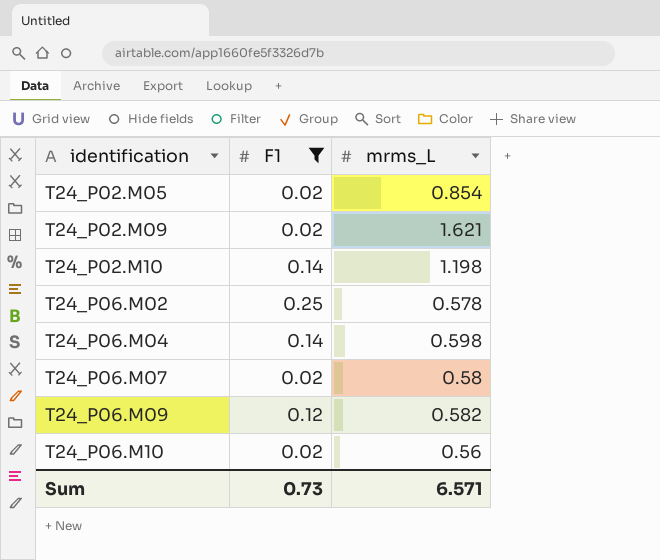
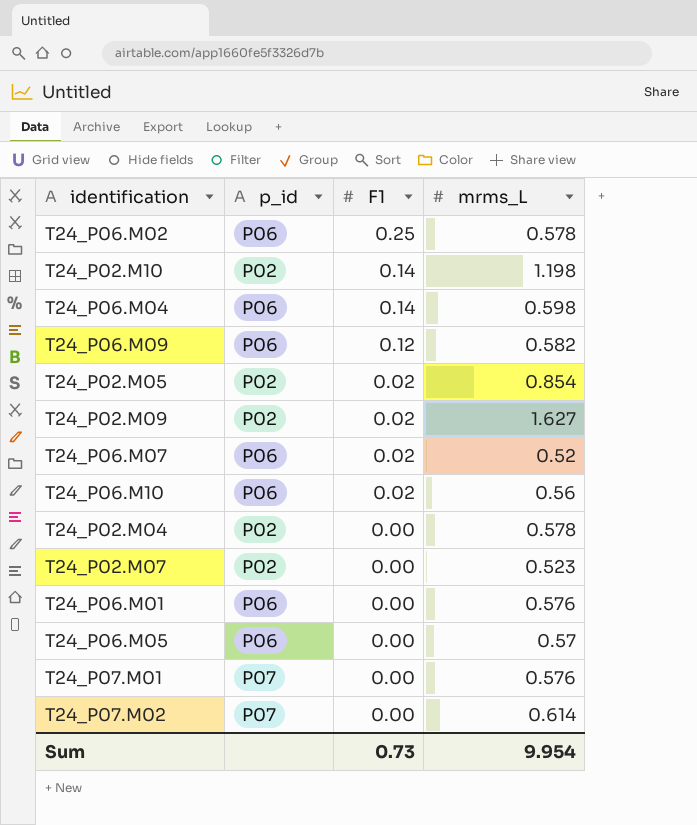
filter: F1 != 0.00 -> none
row order: identification ascending -> F1 descending
column p_id | position: none -> 2
T24_P02.M09 | mrms_L: 1.621 -> 1.627
T24_P06.M07 | mrms_L: 0.58 -> 0.52
Sum | mrms_L: 6.571 -> 9.954

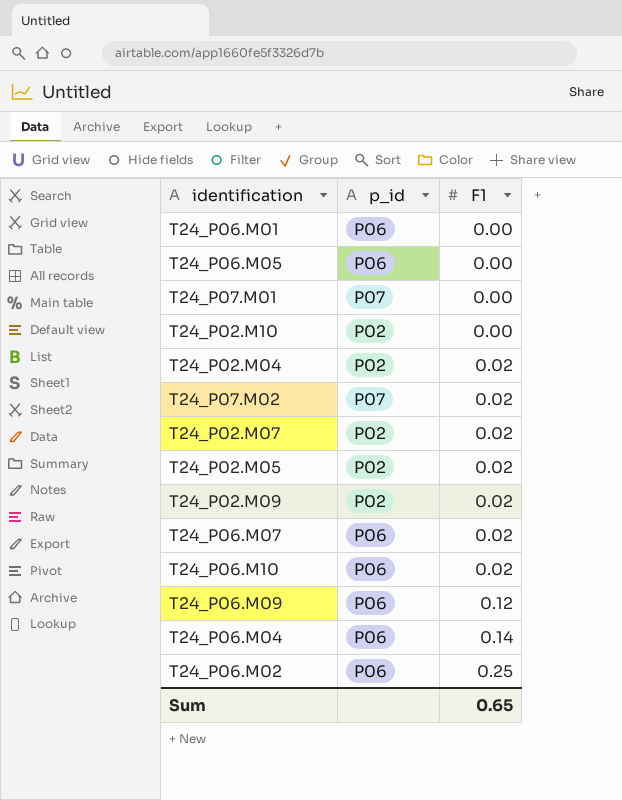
row order: F1 descending -> F1 ascending
column mrms_L | position: 4 -> none
T24_P02.M10 | F1: 0.14 -> 0.00
T24_P02.M04 | F1: 0.00 -> 0.02
T24_P07.M02 | F1: 0.00 -> 0.02
T24_P02.M07 | F1: 0.00 -> 0.02
Sum | F1: 0.73 -> 0.65

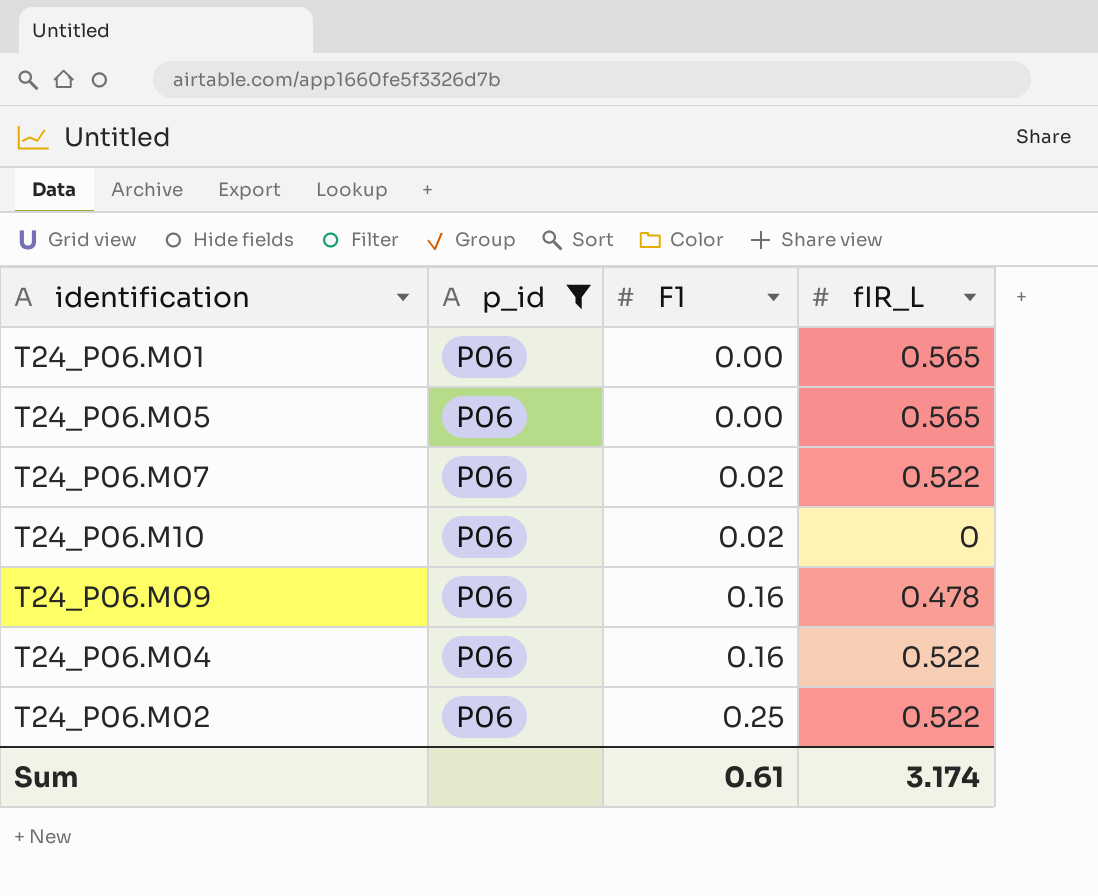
filter: none -> p_id = P06
column fIR_L | position: none -> 4
T24_P06.M09 | F1: 0.12 -> 0.16
T24_P06.M04 | F1: 0.14 -> 0.16
Sum | F1: 0.65 -> 0.61

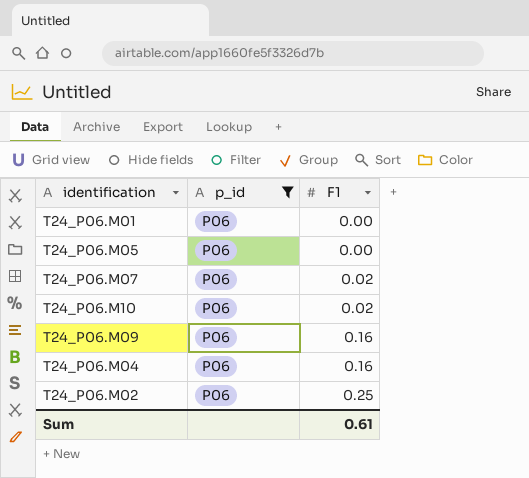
column fIR_L | position: 4 -> none

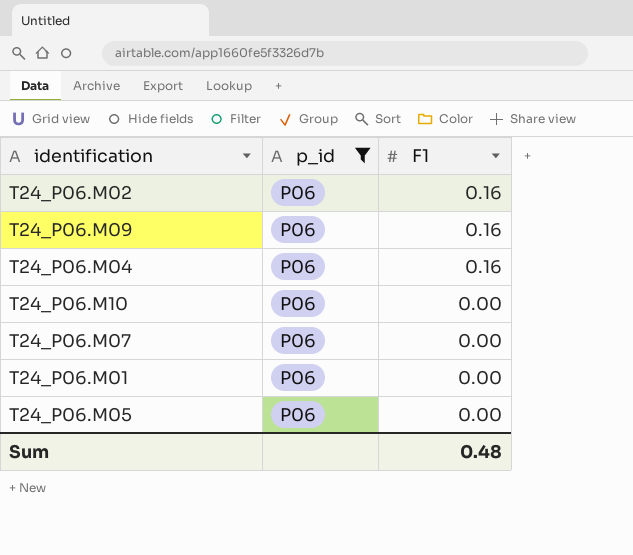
row order: F1 ascending -> F1 descending
T24_P06.M02 | F1: 0.25 -> 0.16
T24_P06.M10 | F1: 0.02 -> 0.00
T24_P06.M07 | F1: 0.02 -> 0.00
Sum | F1: 0.61 -> 0.48

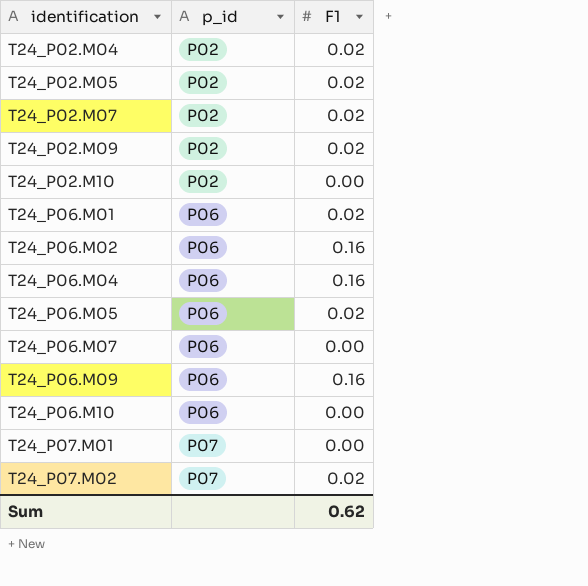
filter: p_id = P06 -> none
row order: F1 descending -> identification ascending
T24_P06.M01 | F1: 0.00 -> 0.02
T24_P06.M05 | F1: 0.00 -> 0.02
Sum | F1: 0.48 -> 0.62

